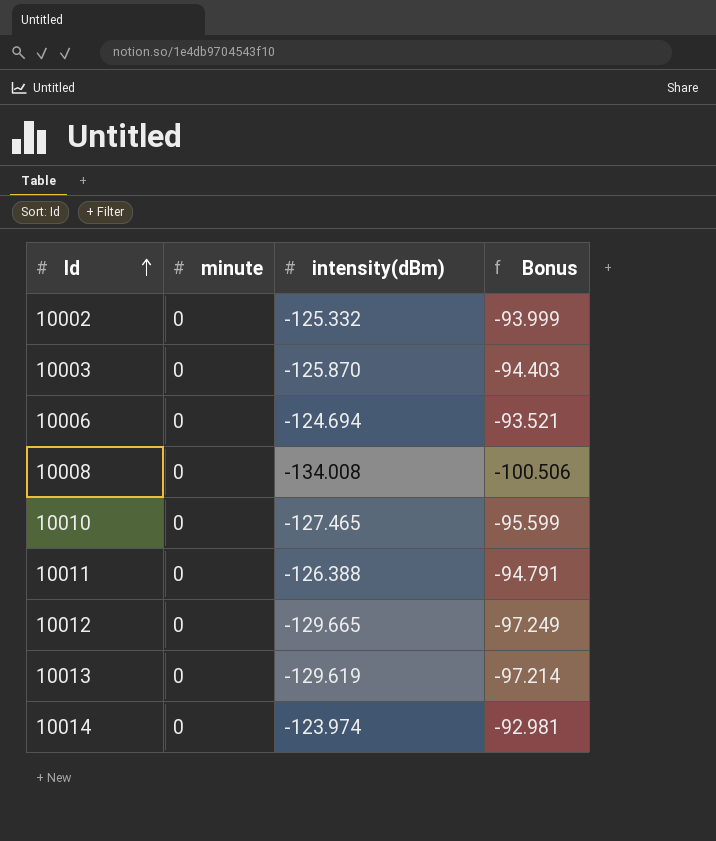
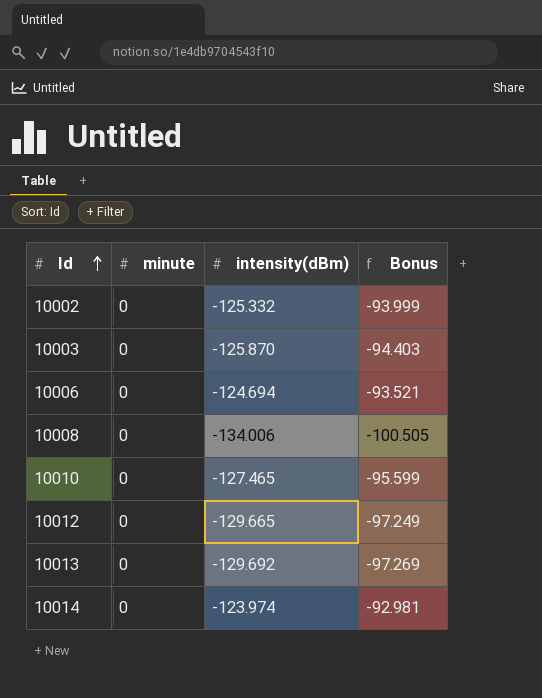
row 10011: 0 | -126.388 | -94.791 -> none
10008 | intensity(dBm): -134.008 -> -134.006
10008 | Bonus: -100.506 -> -100.505
10013 | intensity(dBm): -129.619 -> -129.692
10013 | Bonus: -97.214 -> -97.269

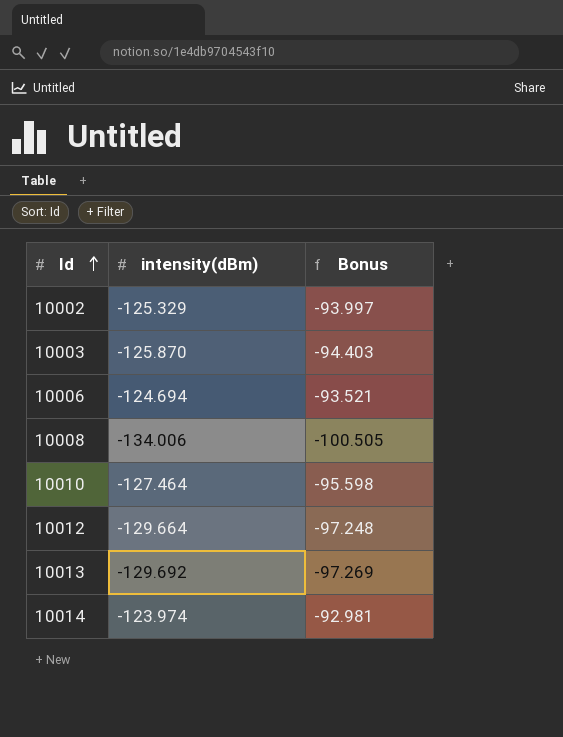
column minute | position: 2 -> none
10002 | intensity(dBm): -125.332 -> -125.329
10002 | Bonus: -93.999 -> -93.997
10010 | intensity(dBm): -127.465 -> -127.464
10010 | Bonus: -95.599 -> -95.598
10012 | intensity(dBm): -129.665 -> -129.664
10012 | Bonus: -97.249 -> -97.248

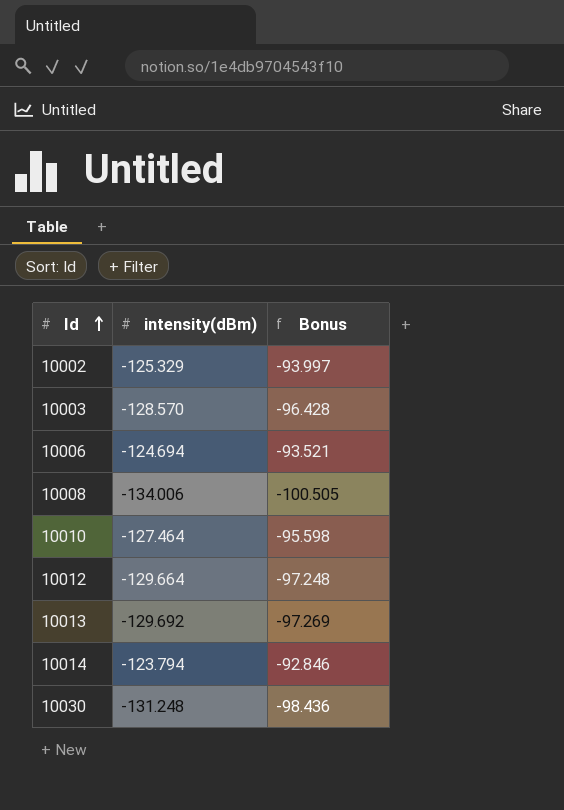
10003 | intensity(dBm): -125.870 -> -128.570
10003 | Bonus: -94.403 -> -96.428
10014 | intensity(dBm): -123.974 -> -123.794
10014 | Bonus: -92.981 -> -92.846
row 10030: none -> -131.248 | -98.436

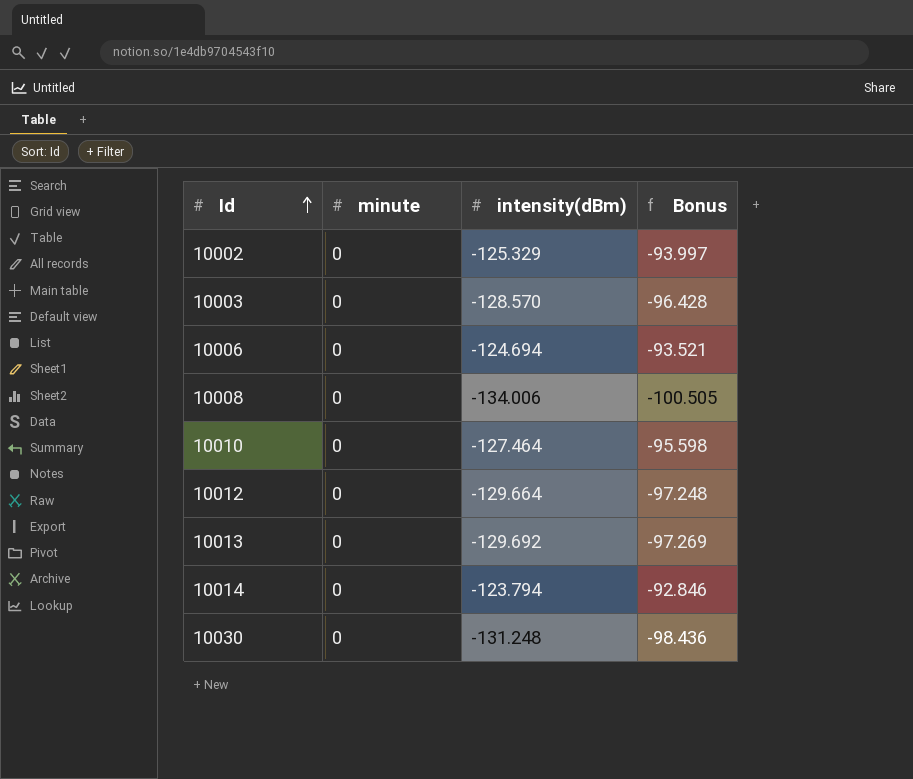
column minute | position: none -> 2

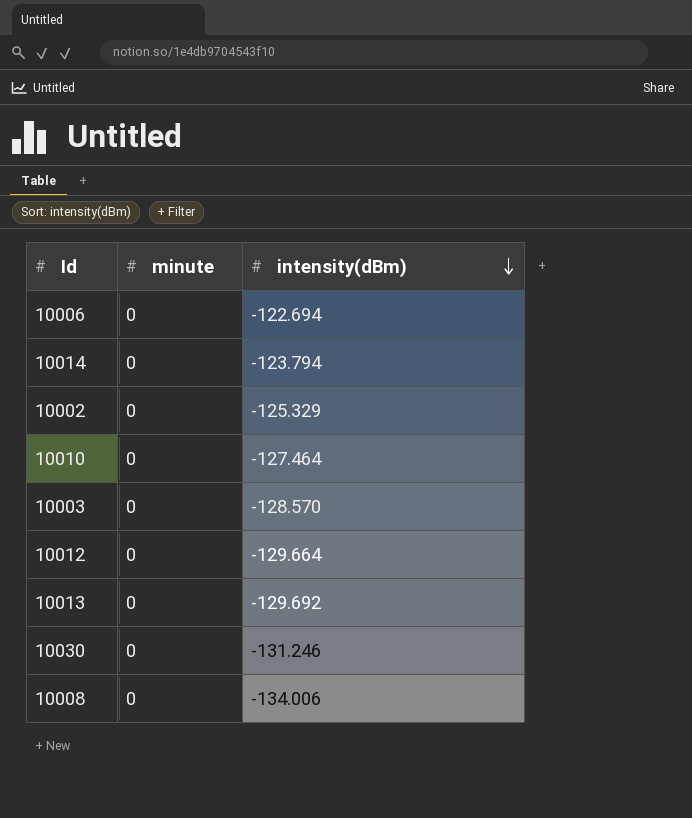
row order: Id ascending -> intensity(dBm) descending
column Bonus | formula: [intensity(dBm)] * 0.75 -> none
10006 | intensity(dBm): -124.694 -> -122.694
10030 | intensity(dBm): -131.248 -> -131.246

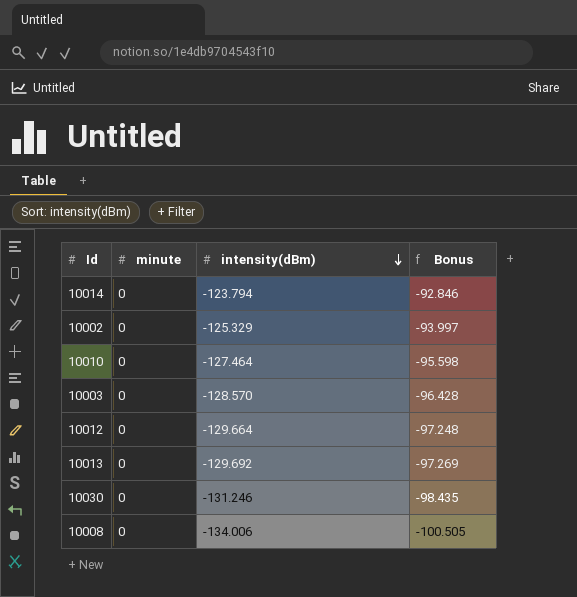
column Bonus | formula: none -> [intensity(dBm)] * 0.75
row 10006: 0 | -122.694 -> none

